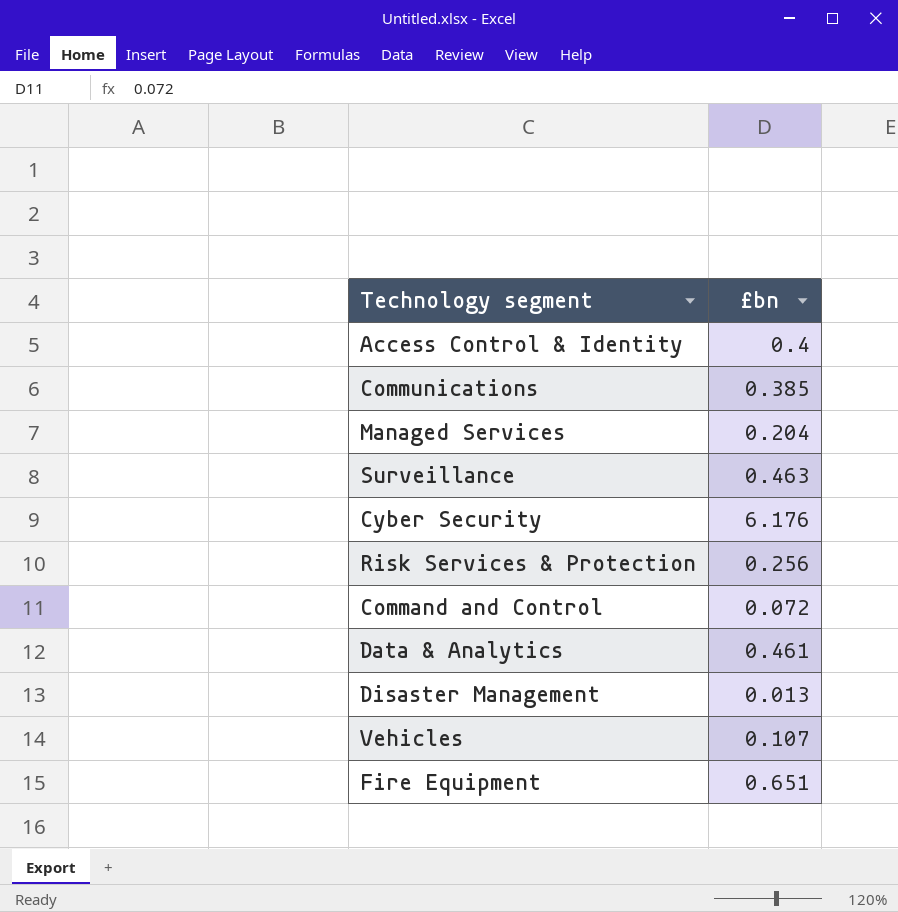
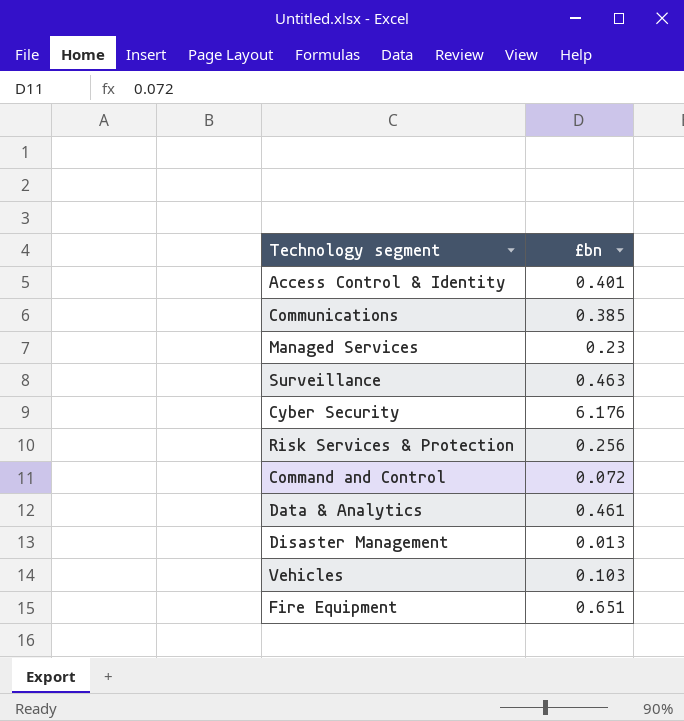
Access Control & Identity | £bn: 0.4 -> 0.401
Managed Services | £bn: 0.204 -> 0.23
Vehicles | £bn: 0.107 -> 0.103

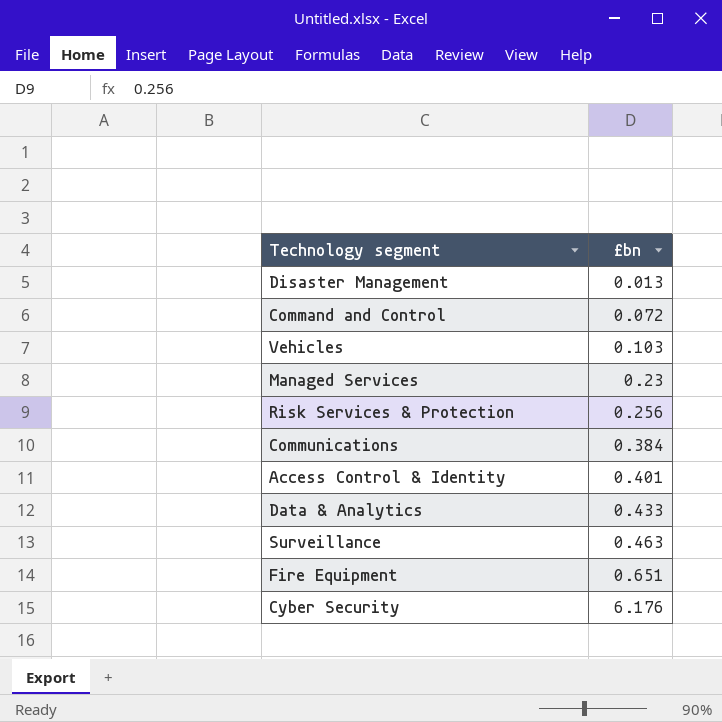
row order: none -> £bn ascending
Communications | £bn: 0.385 -> 0.384
Data & Analytics | £bn: 0.461 -> 0.433

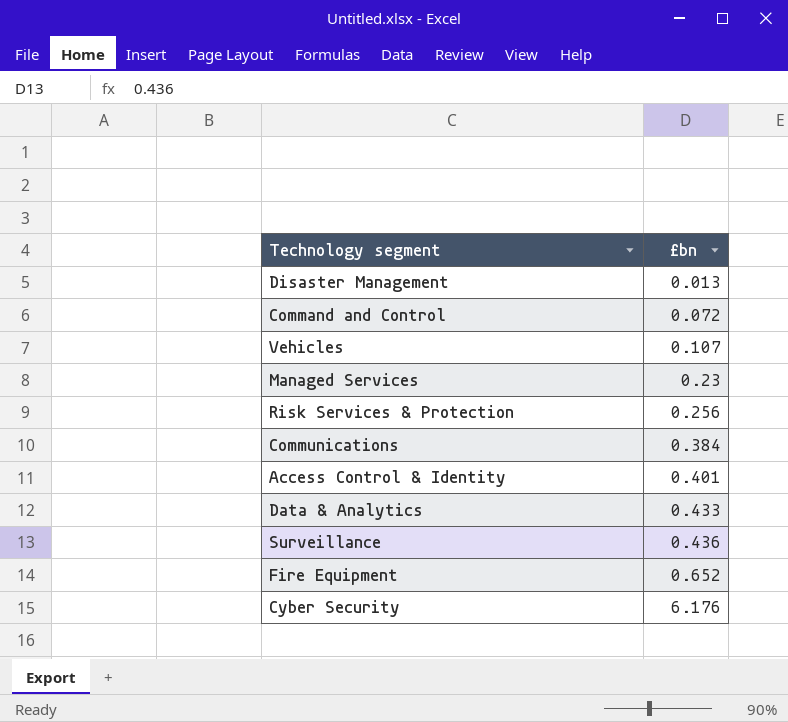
Vehicles | £bn: 0.103 -> 0.107
Surveillance | £bn: 0.463 -> 0.436
Fire Equipment | £bn: 0.651 -> 0.652

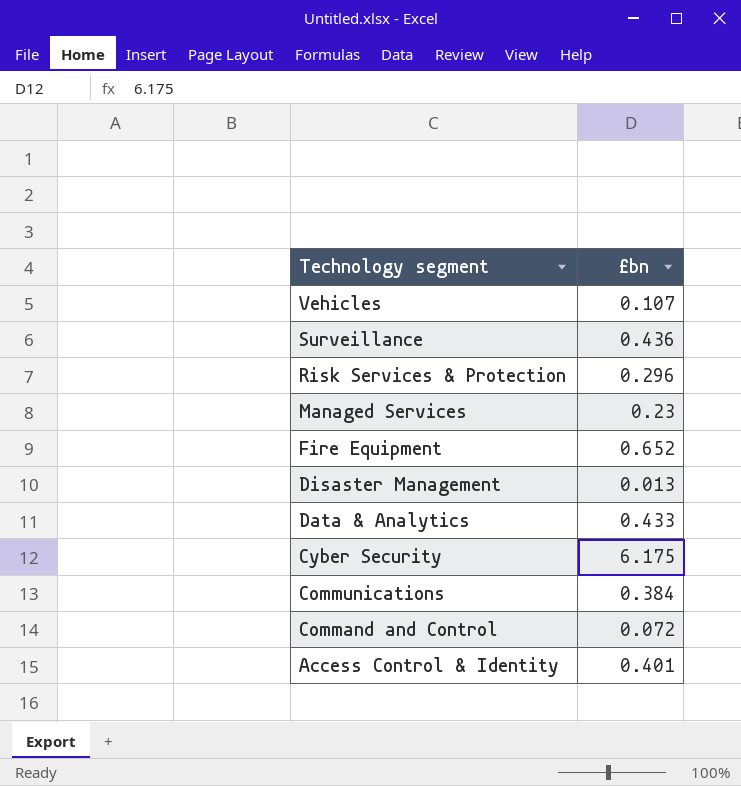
row order: £bn ascending -> Technology segment descending
Risk Services & Protection | £bn: 0.256 -> 0.296
Cyber Security | £bn: 6.176 -> 6.175

